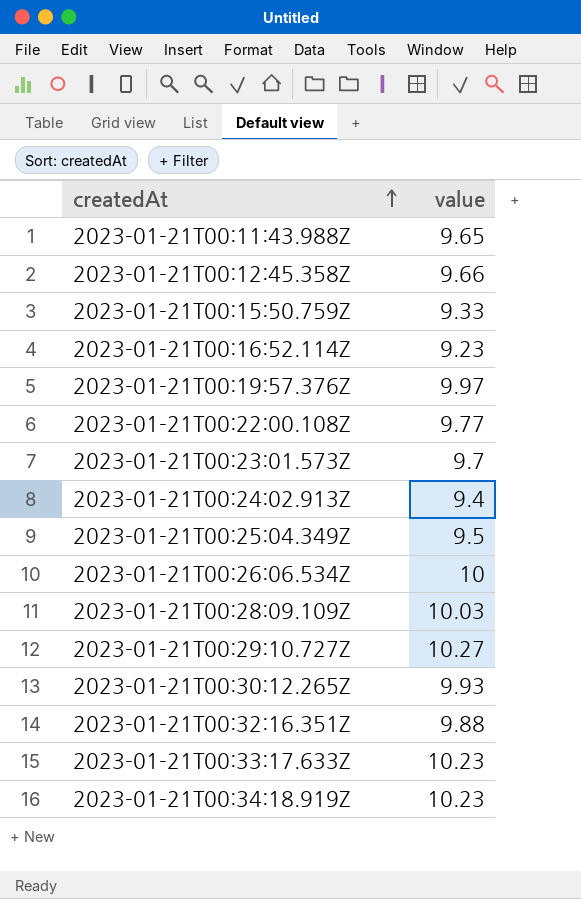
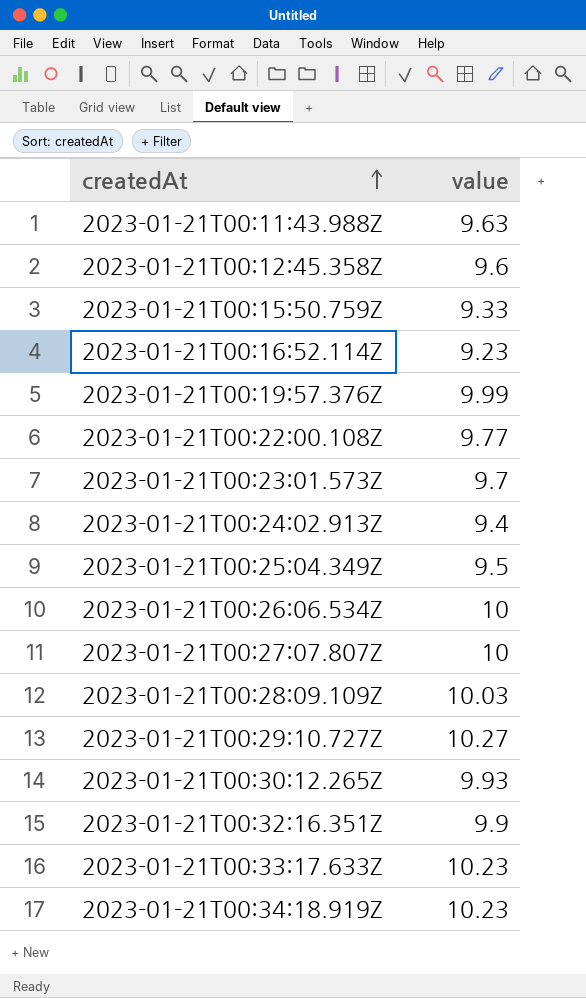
2023-01-21T00:11:43.988Z | value: 9.65 -> 9.63
2023-01-21T00:12:45.358Z | value: 9.66 -> 9.6
2023-01-21T00:19:57.376Z | value: 9.97 -> 9.99
row 2023-01-21T00:27:07.807Z: none -> 10
2023-01-21T00:32:16.351Z | value: 9.88 -> 9.9

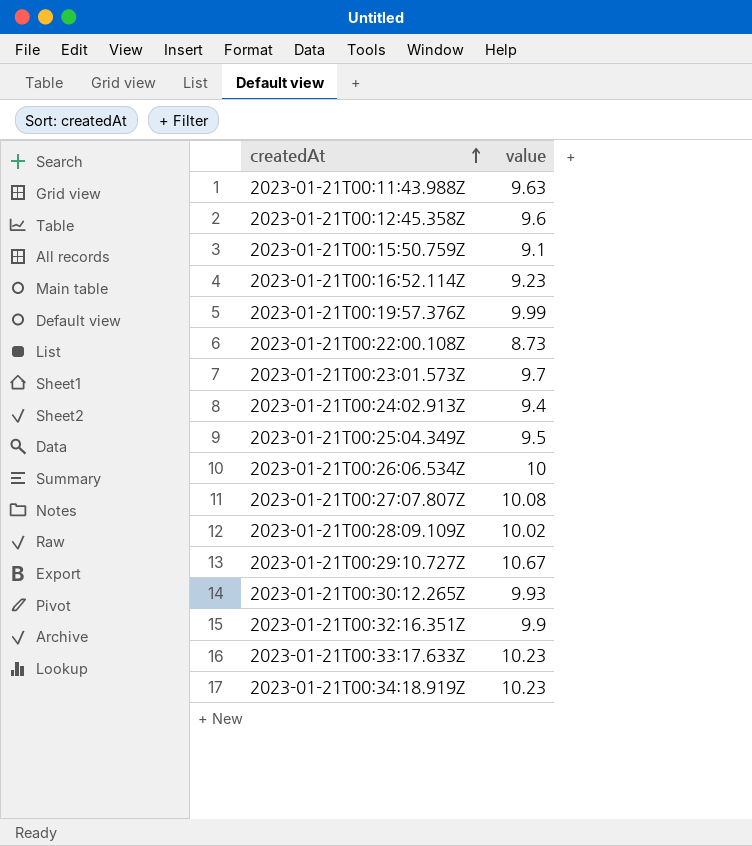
2023-01-21T00:15:50.759Z | value: 9.33 -> 9.1
2023-01-21T00:22:00.108Z | value: 9.77 -> 8.73
2023-01-21T00:27:07.807Z | value: 10 -> 10.08
2023-01-21T00:28:09.109Z | value: 10.03 -> 10.02
2023-01-21T00:29:10.727Z | value: 10.27 -> 10.67

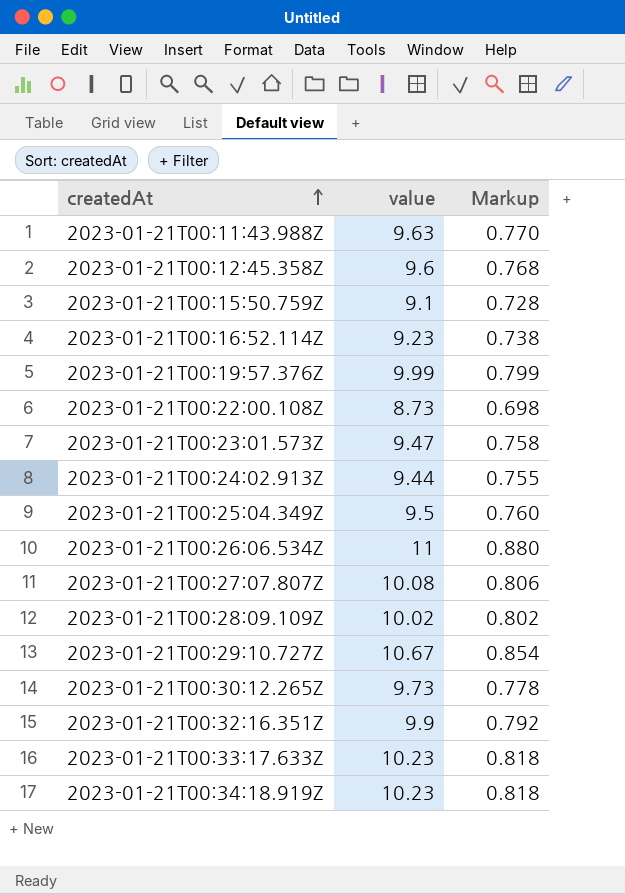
column Markup | formula: none -> [value] * 0.08
2023-01-21T00:23:01.573Z | value: 9.7 -> 9.47
2023-01-21T00:24:02.913Z | value: 9.4 -> 9.44
2023-01-21T00:26:06.534Z | value: 10 -> 11
2023-01-21T00:30:12.265Z | value: 9.93 -> 9.73

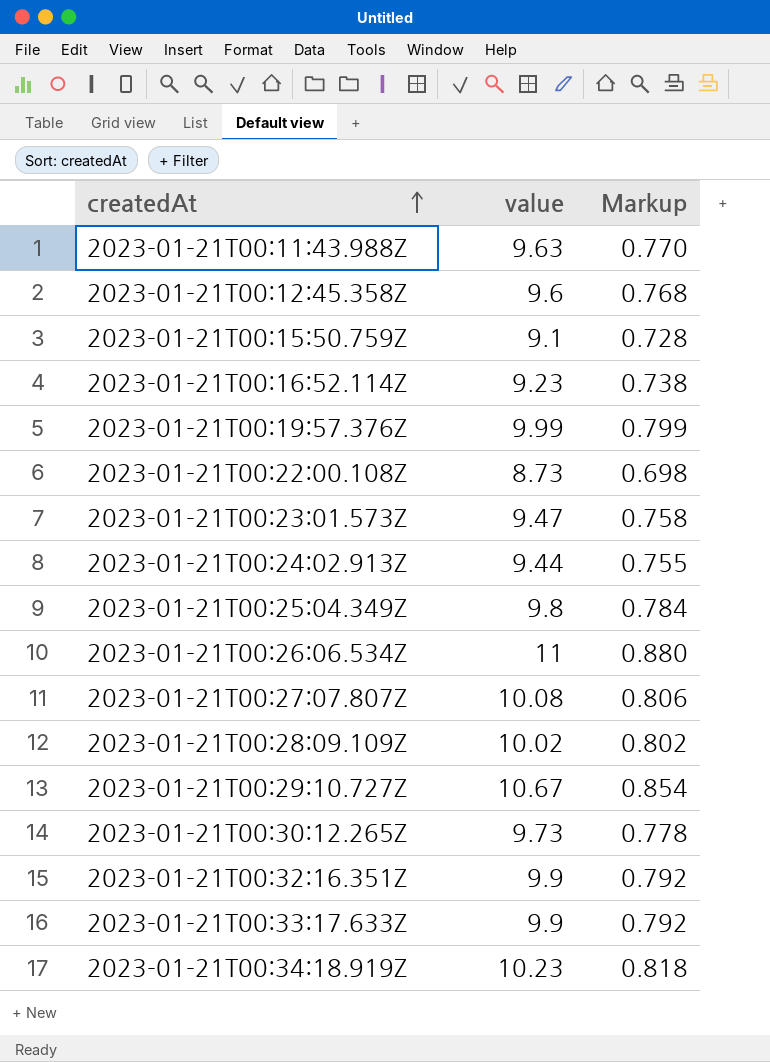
2023-01-21T00:25:04.349Z | value: 9.5 -> 9.8
2023-01-21T00:25:04.349Z | Markup: 0.760 -> 0.784
2023-01-21T00:33:17.633Z | value: 10.23 -> 9.9
2023-01-21T00:33:17.633Z | Markup: 0.818 -> 0.792

